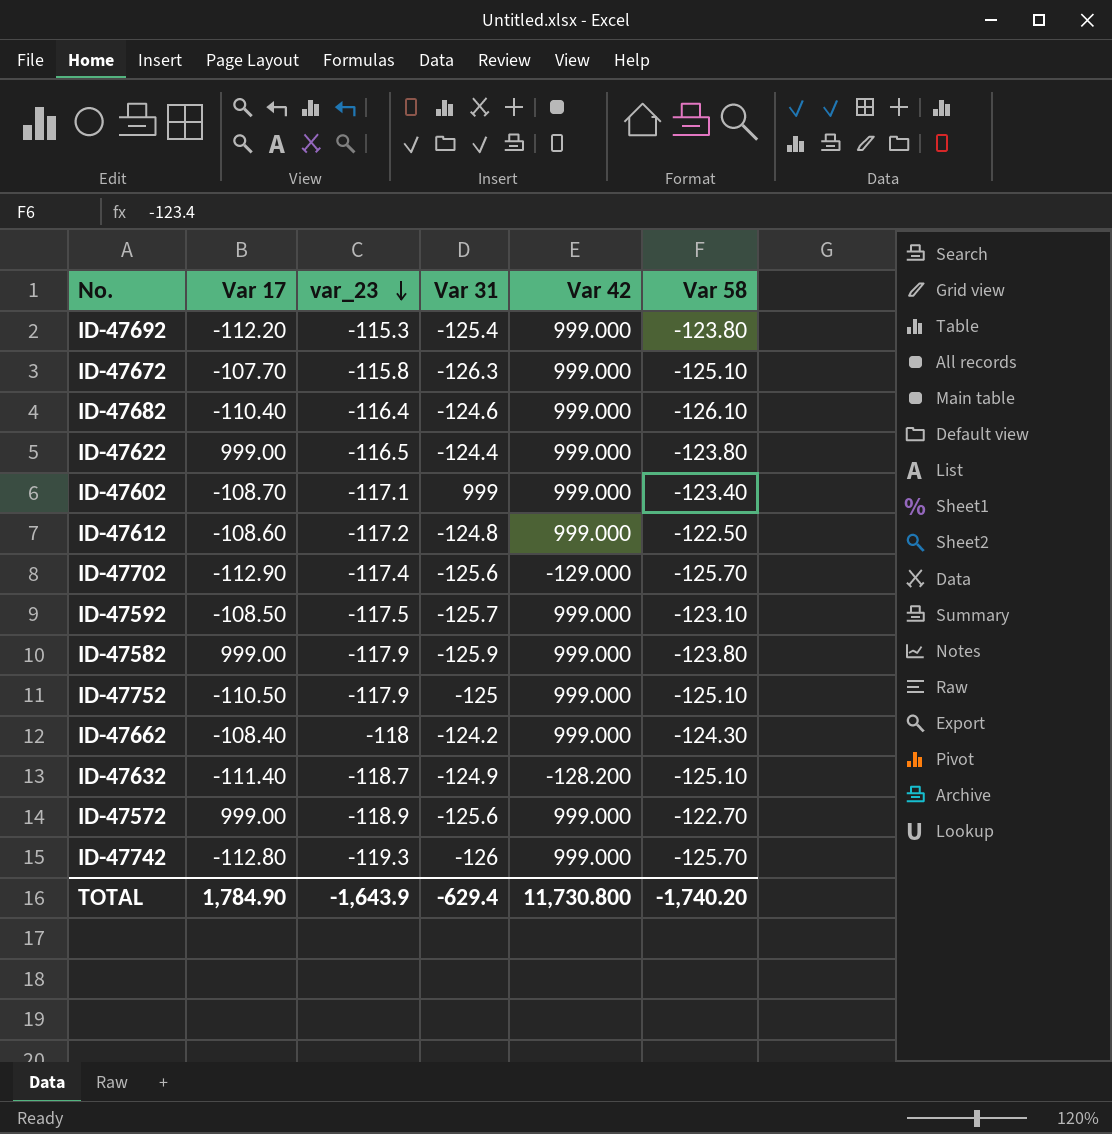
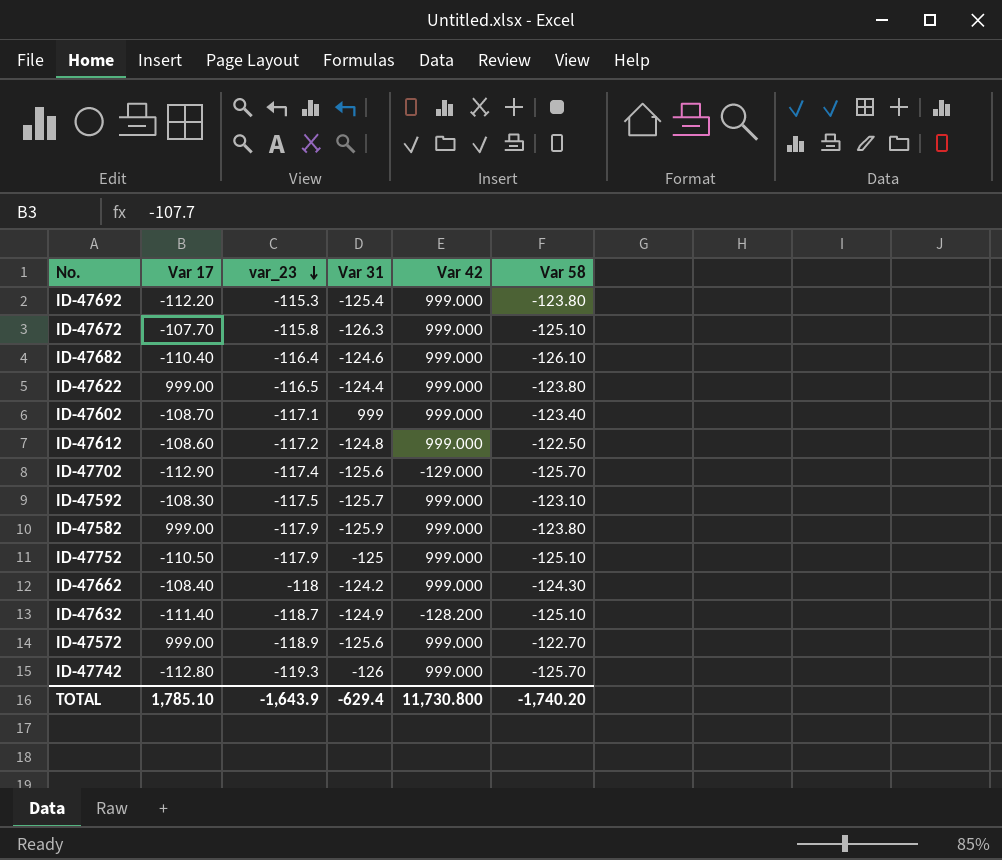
ID-47592 | Var 17: -108.50 -> -108.30
TOTAL | Var 17: 1,784.90 -> 1,785.10

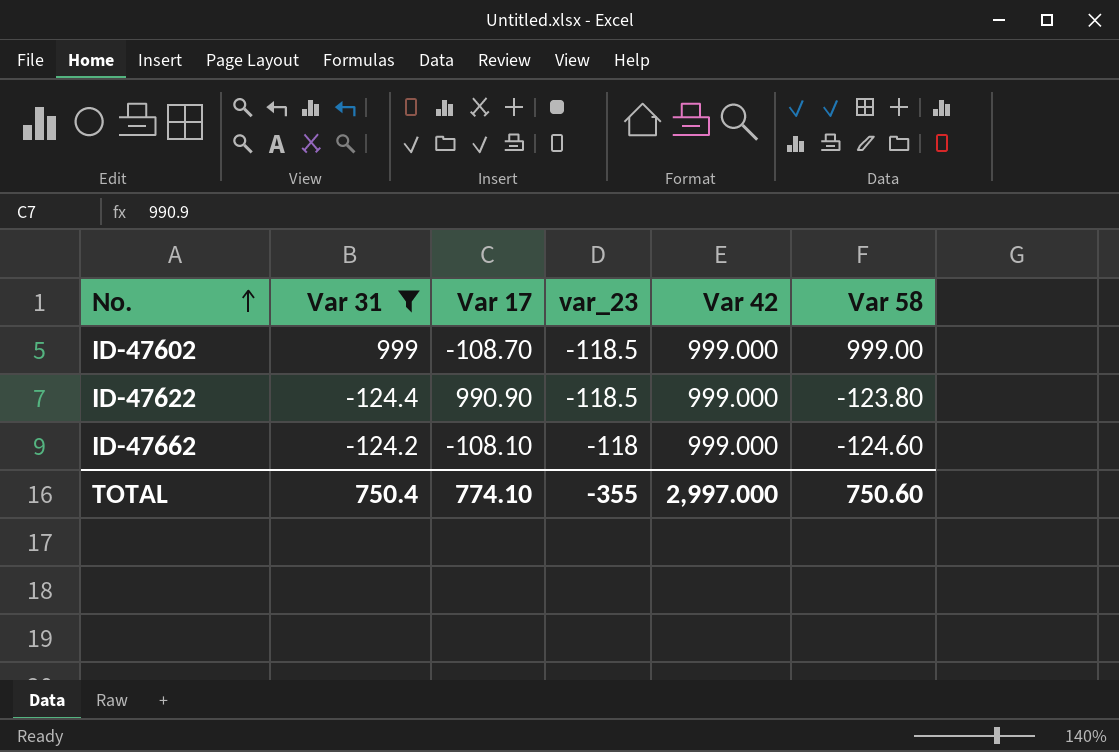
filter: none -> Var 31 >= -124.4
row order: var_23 descending -> No. ascending
column Var 31 | position: 4 -> 2
ID-47602 | var_23: -117.1 -> -118.5
ID-47602 | Var 58: -123.40 -> 999.00
ID-47622 | Var 17: 999.00 -> 990.90
ID-47622 | var_23: -116.5 -> -118.5
ID-47662 | Var 17: -108.40 -> -108.10
ID-47662 | Var 58: -124.30 -> -124.60
TOTAL | Var 31: -629.4 -> 750.4
TOTAL | Var 17: 1,785.10 -> 774.10
TOTAL | var_23: -1,643.9 -> -355
TOTAL | Var 42: 11,730.800 -> 2,997.000
TOTAL | Var 58: -1,740.20 -> 750.60

